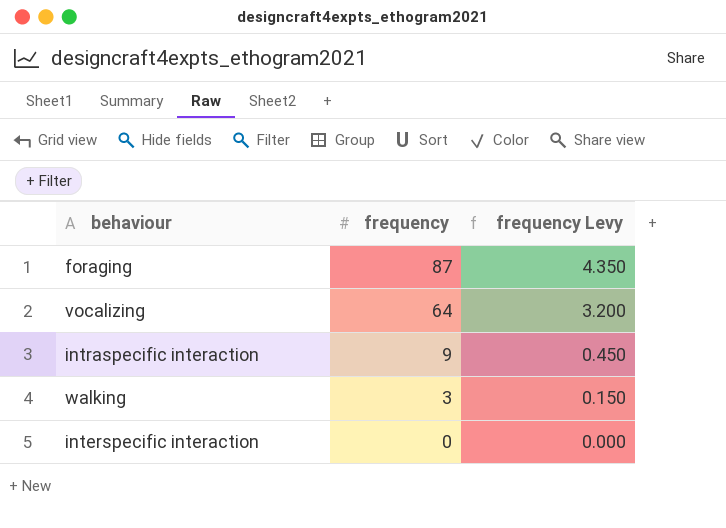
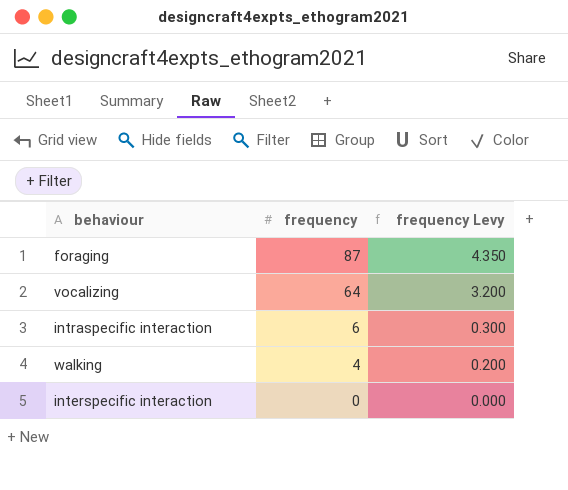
intraspecific interaction | frequency: 9 -> 6
intraspecific interaction | frequency Levy: 0.450 -> 0.300
walking | frequency: 3 -> 4
walking | frequency Levy: 0.150 -> 0.200

